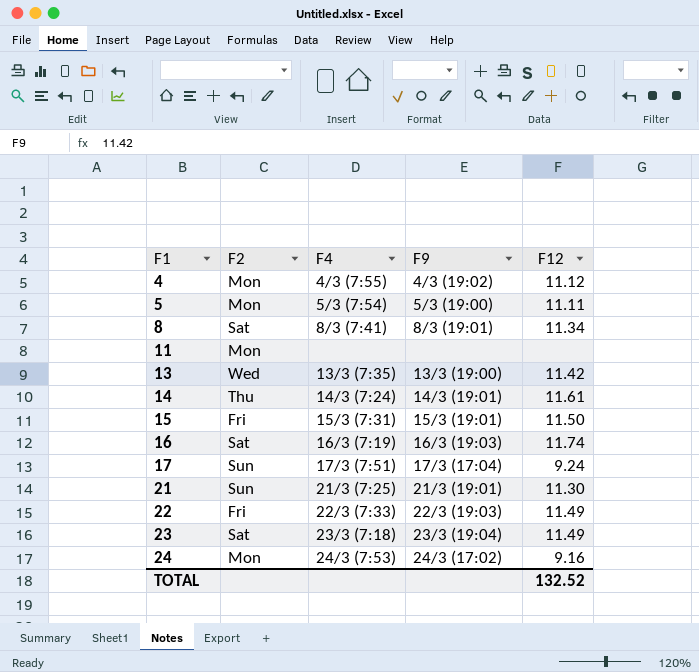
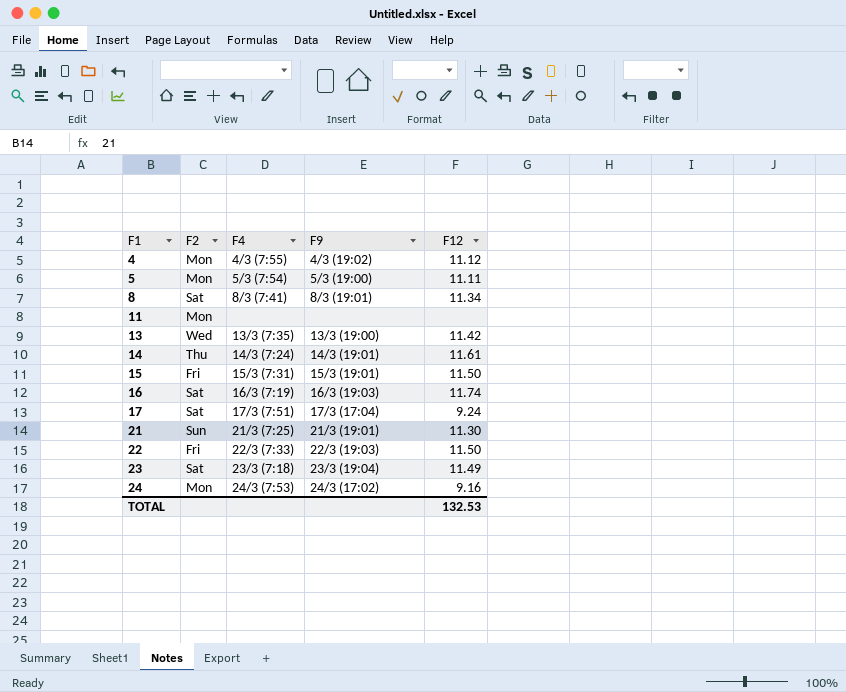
17 | F2: Sun -> Sat
22 | F12: 11.49 -> 11.50
TOTAL | F12: 132.52 -> 132.53

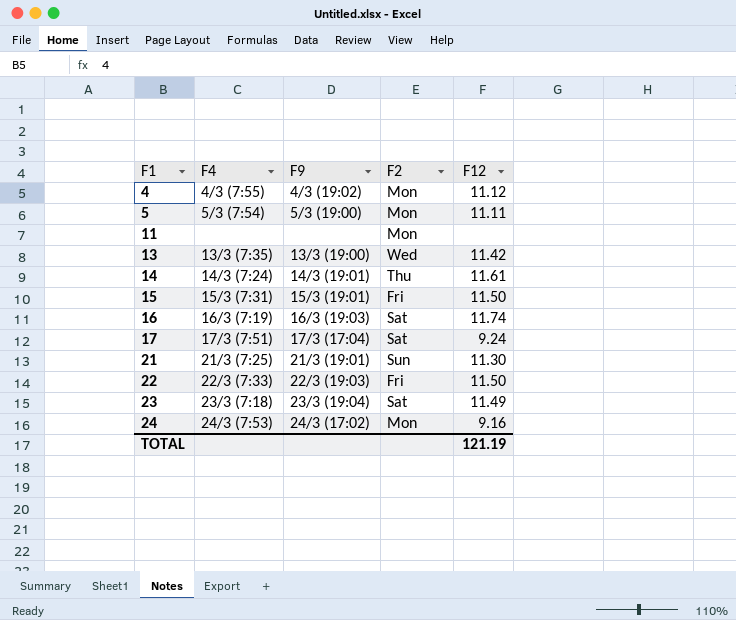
column F2 | position: 2 -> 4
row 8: Sat | 8/3 (7:41) | 8/3 (19:01) | 11.34 -> none
TOTAL | F12: 132.53 -> 121.19

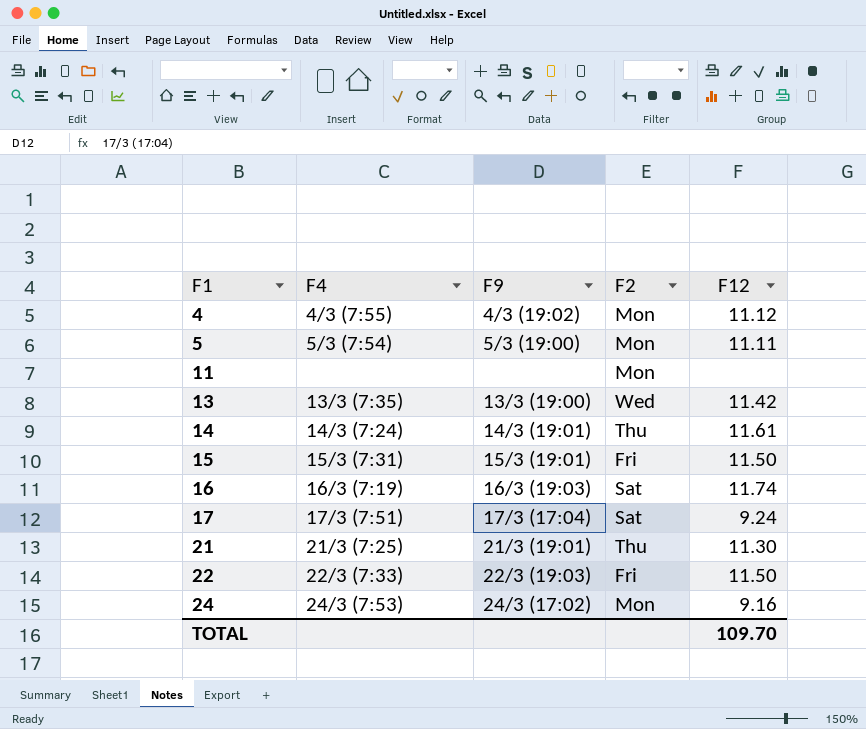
row 23: 23/3 (7:18) | 23/3 (19:04) | Sat | 11.49 -> none
21 | F2: Sun -> Thu
TOTAL | F12: 121.19 -> 109.70

